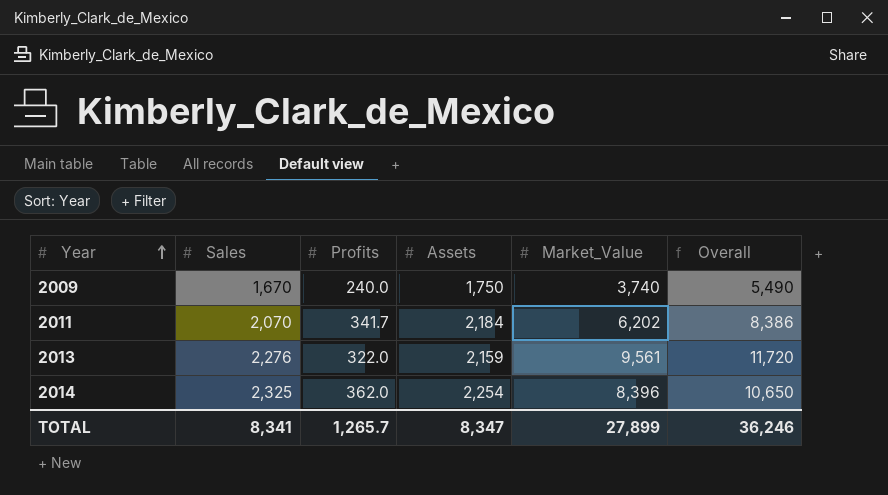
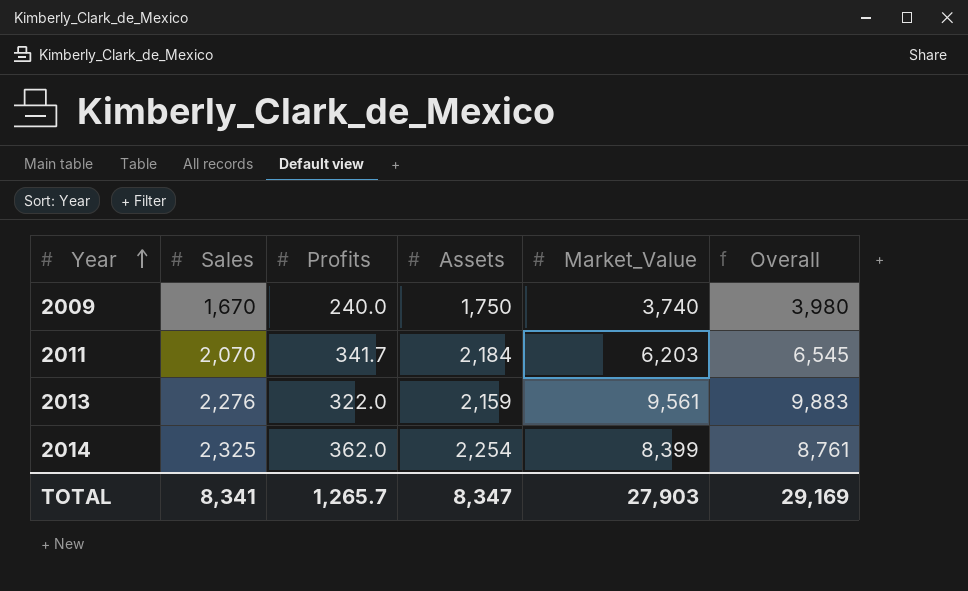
column Overall | formula: [Assets] + [Market_Value] -> [Profits] + [Market_Value]
2011 | Market_Value: 6,202 -> 6,203
2014 | Market_Value: 8,396 -> 8,399
TOTAL | Market_Value: 27,899 -> 27,903
TOTAL | Overall: 36,246 -> 29,169

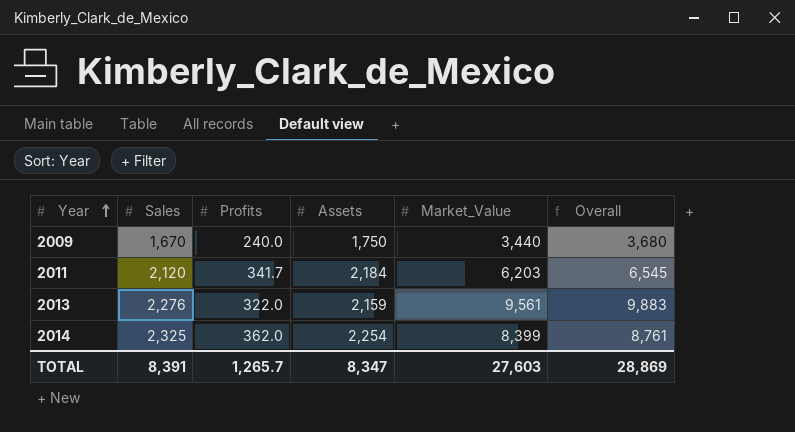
2009 | Market_Value: 3,740 -> 3,440
2009 | Overall: 3,980 -> 3,680
2011 | Sales: 2,070 -> 2,120
TOTAL | Sales: 8,341 -> 8,391
TOTAL | Market_Value: 27,903 -> 27,603
TOTAL | Overall: 29,169 -> 28,869

